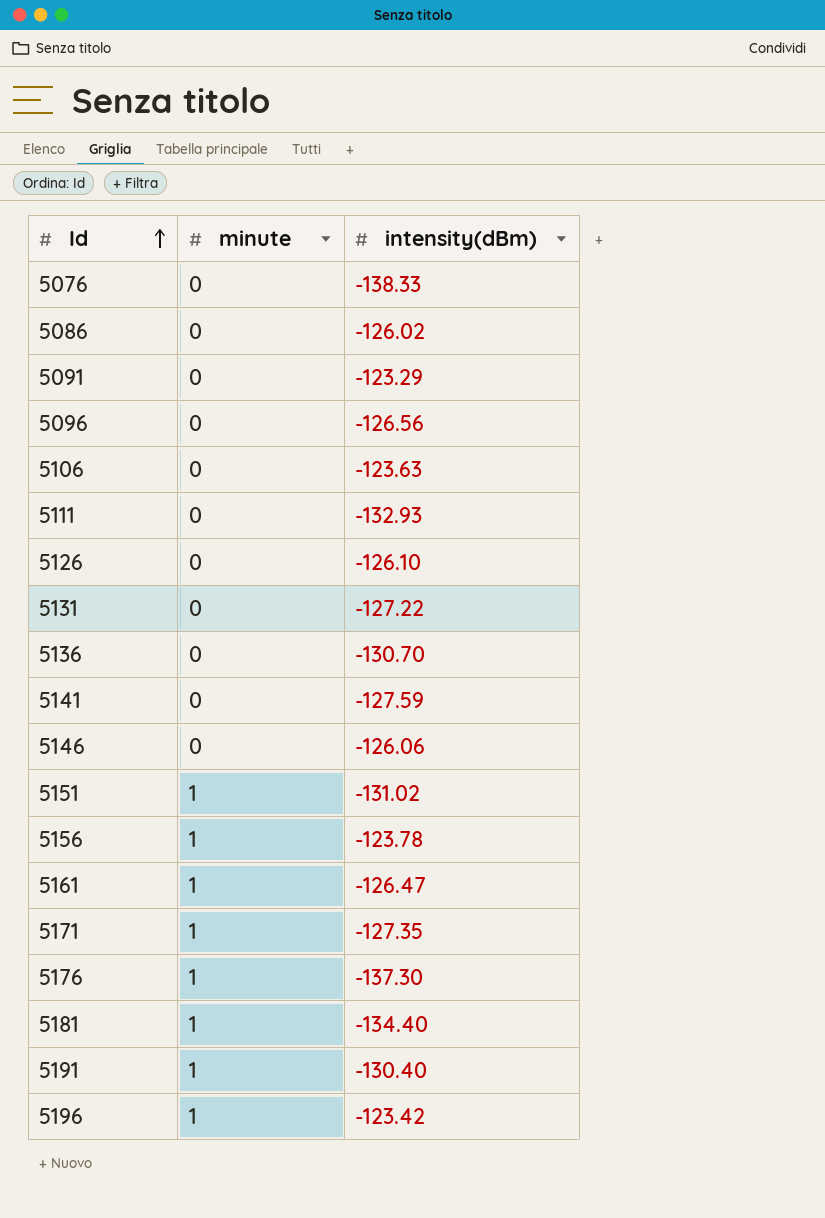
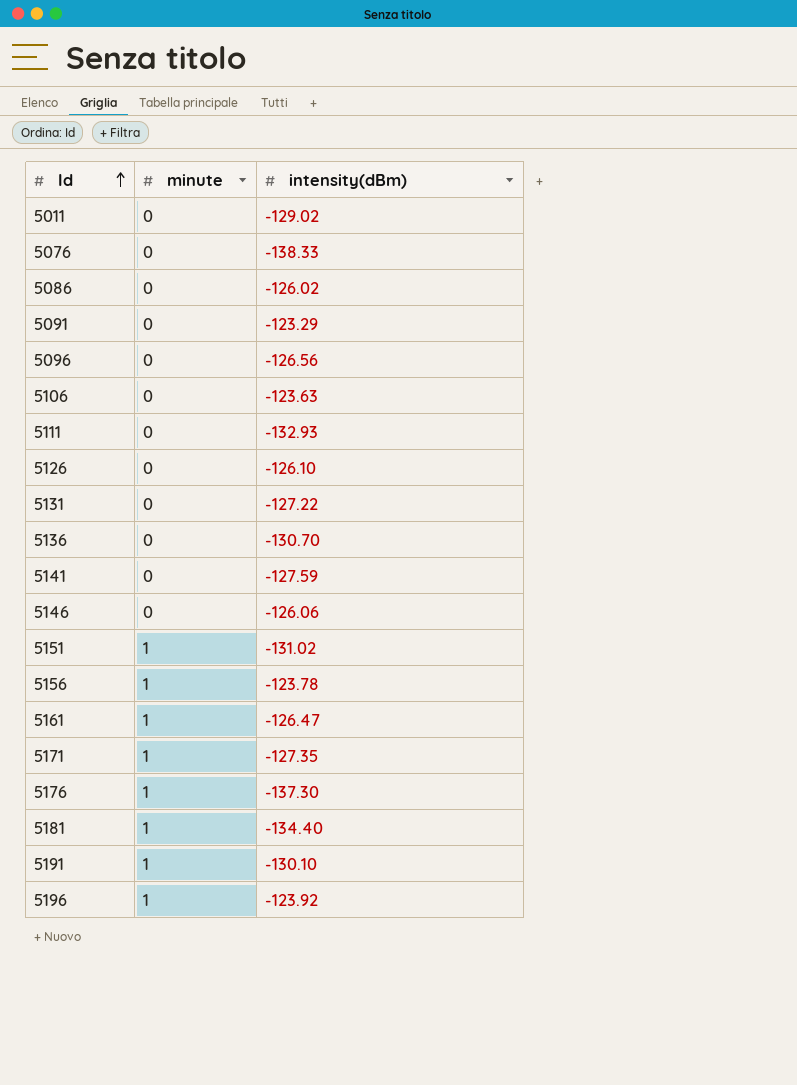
row 5011: none -> 0 | -129.02
5191 | intensity(dBm): -130.40 -> -130.10
5196 | intensity(dBm): -123.42 -> -123.92

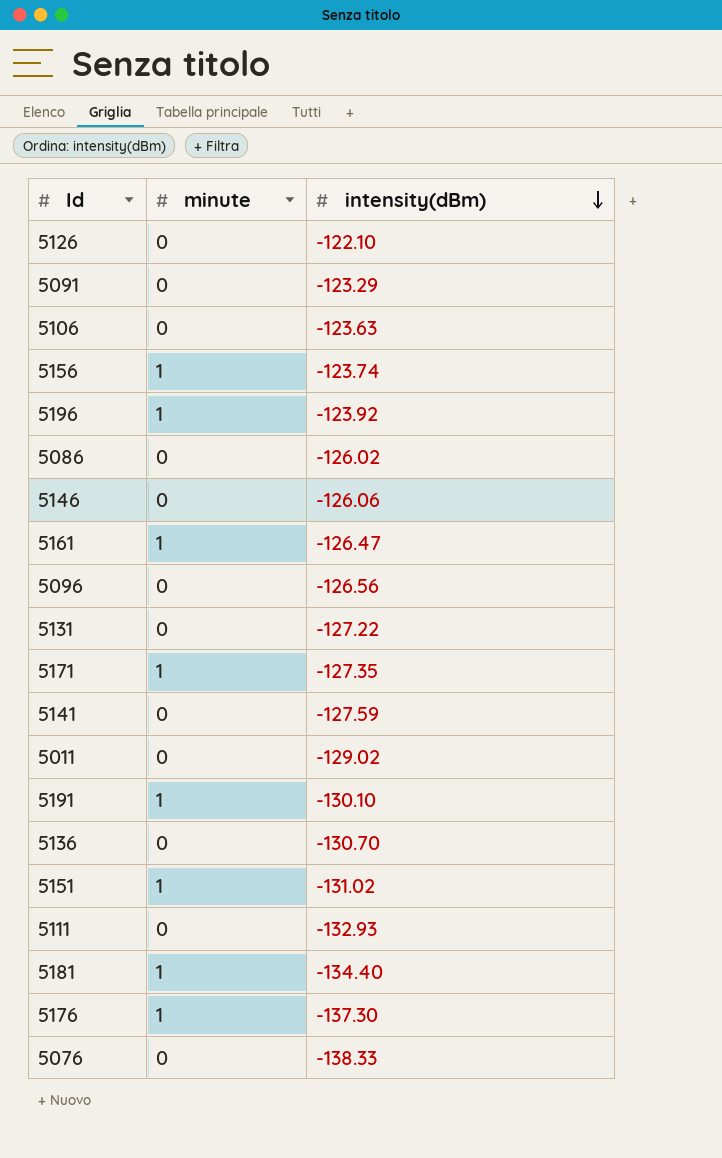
row order: Id ascending -> intensity(dBm) descending
5126 | intensity(dBm): -126.10 -> -122.10
5156 | intensity(dBm): -123.78 -> -123.74

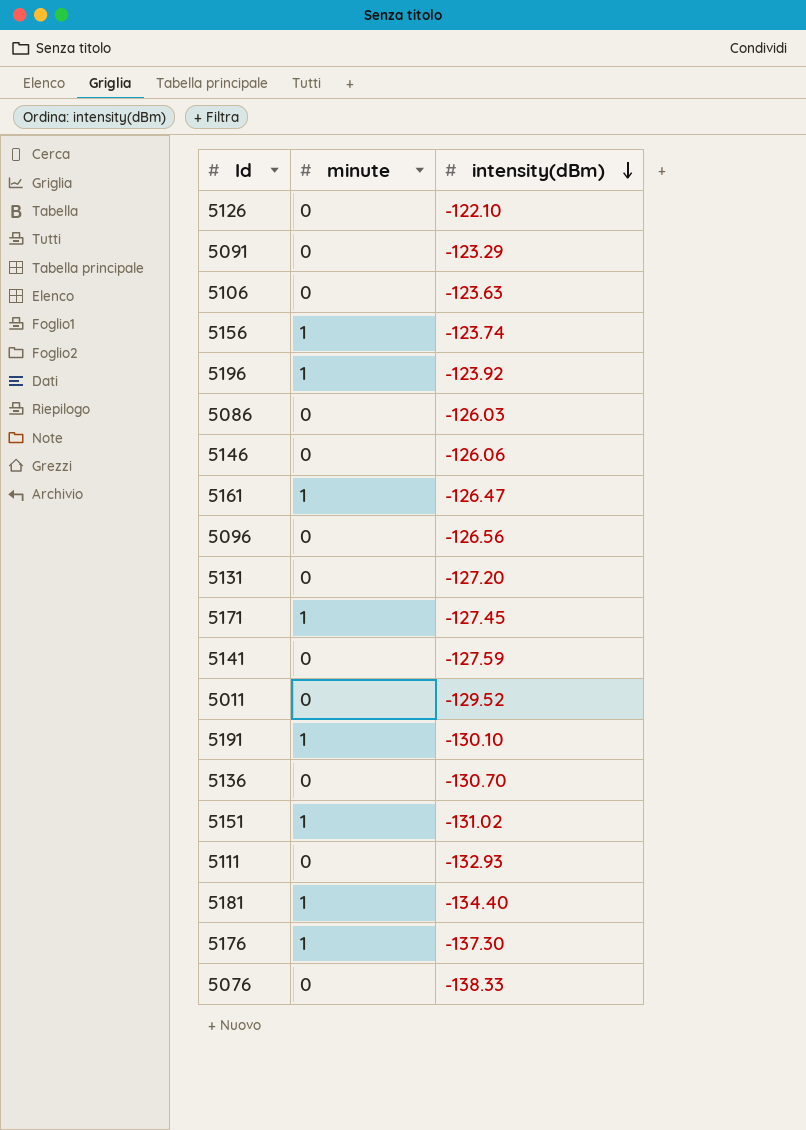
5086 | intensity(dBm): -126.02 -> -126.03
5131 | intensity(dBm): -127.22 -> -127.20
5171 | intensity(dBm): -127.35 -> -127.45
5011 | intensity(dBm): -129.02 -> -129.52

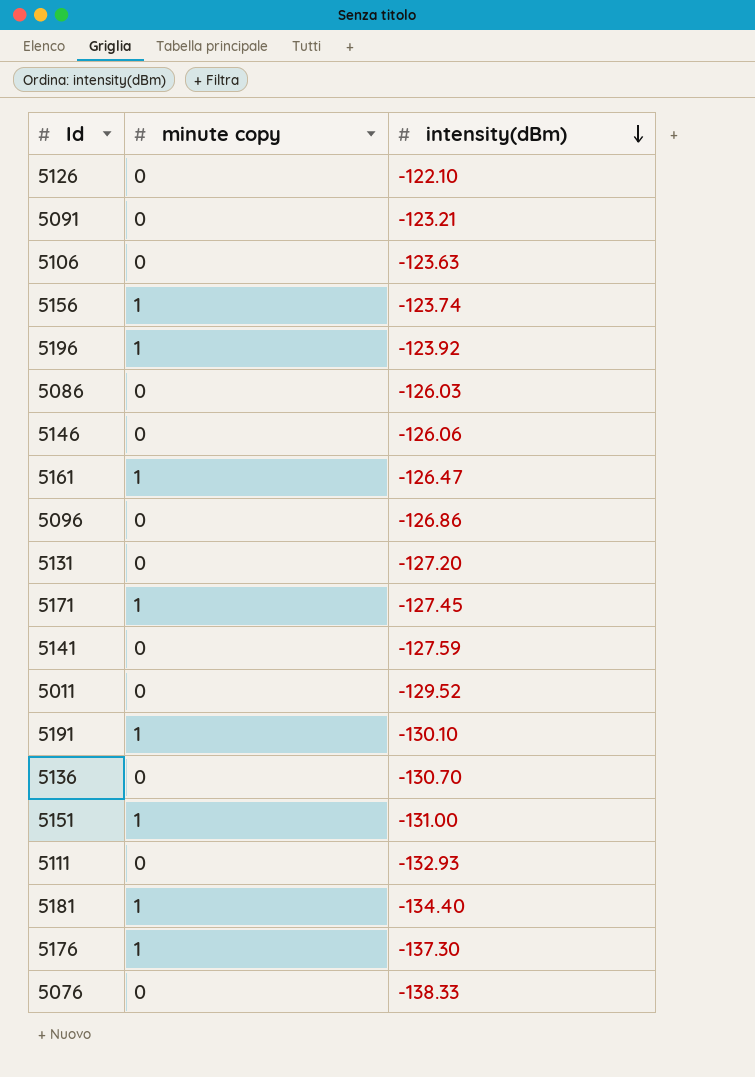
column name: minute -> minute copy
5091 | intensity(dBm): -123.29 -> -123.21
5096 | intensity(dBm): -126.56 -> -126.86
5151 | intensity(dBm): -131.02 -> -131.00

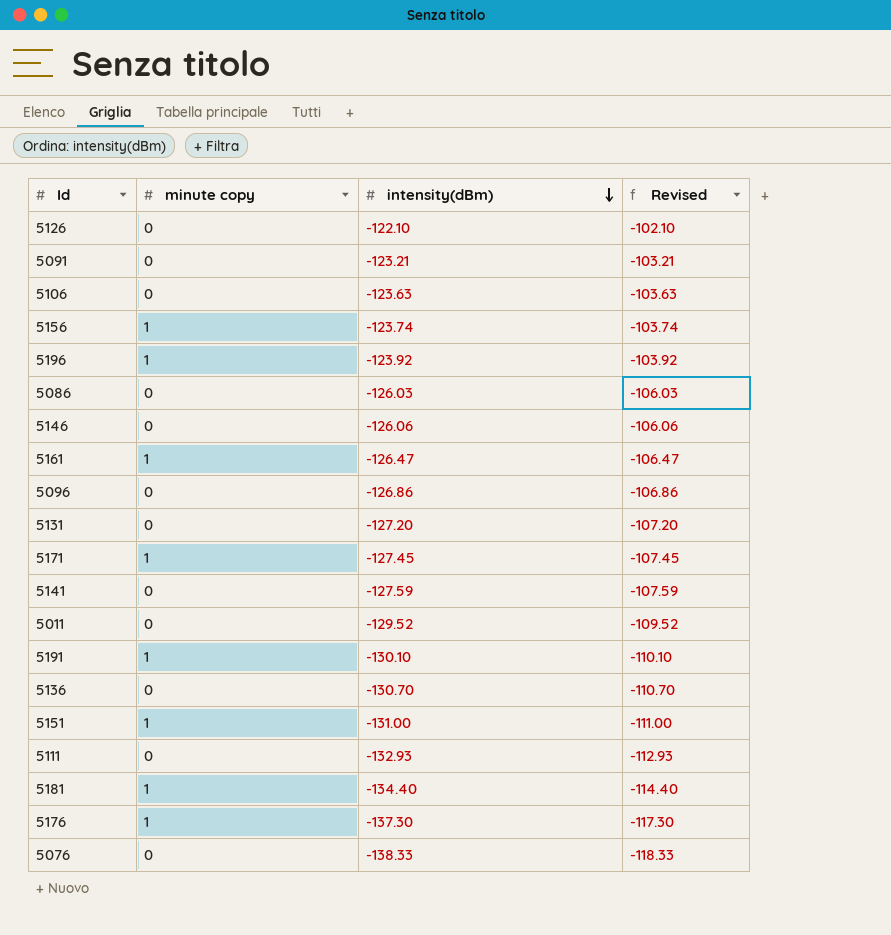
column Revised | formula: none -> [intensity(dBm)] + 20

